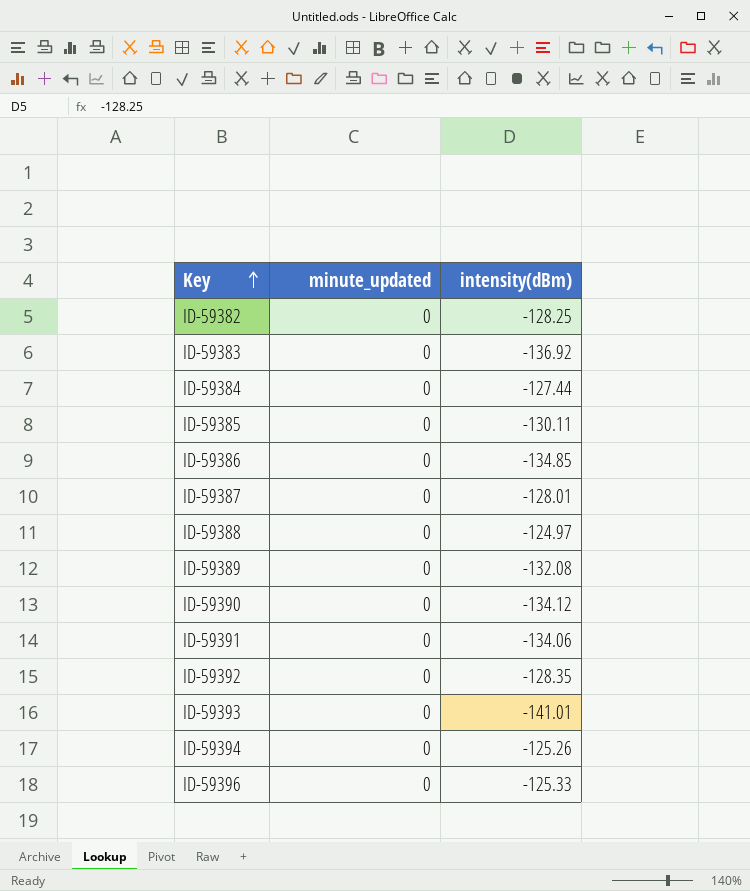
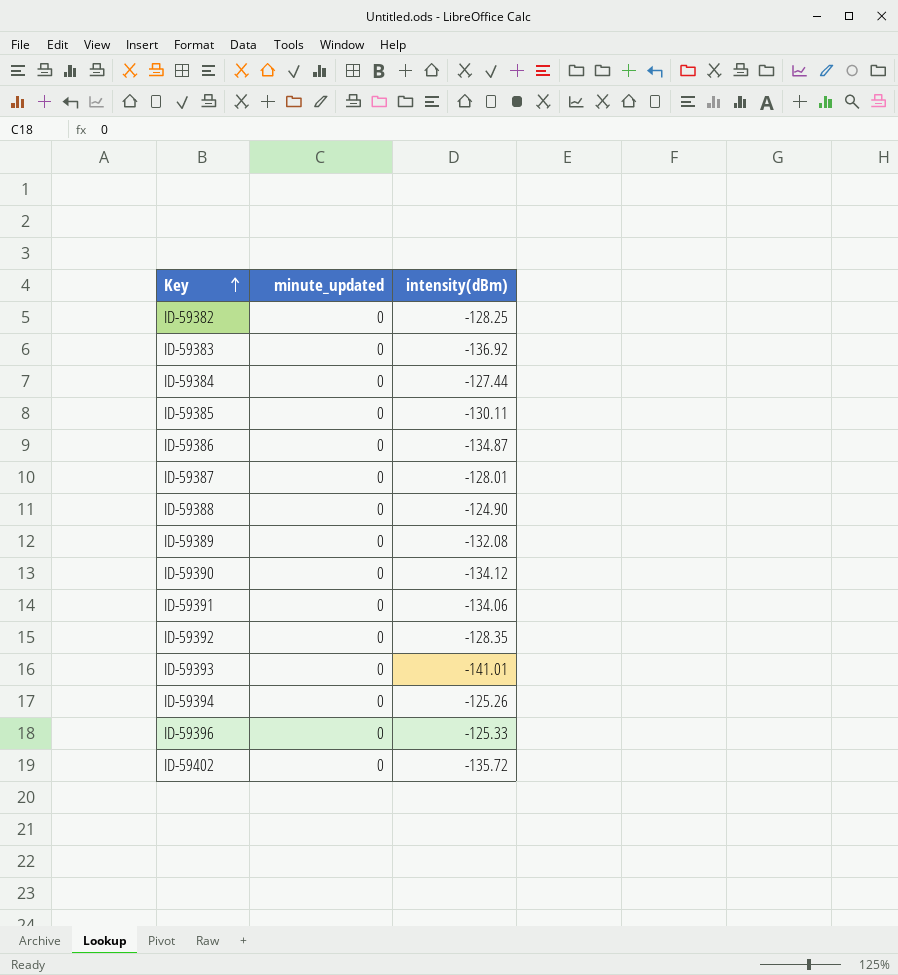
ID-59386 | intensity(dBm): -134.85 -> -134.87
ID-59388 | intensity(dBm): -124.97 -> -124.90
row ID-59402: none -> 0 | -135.72

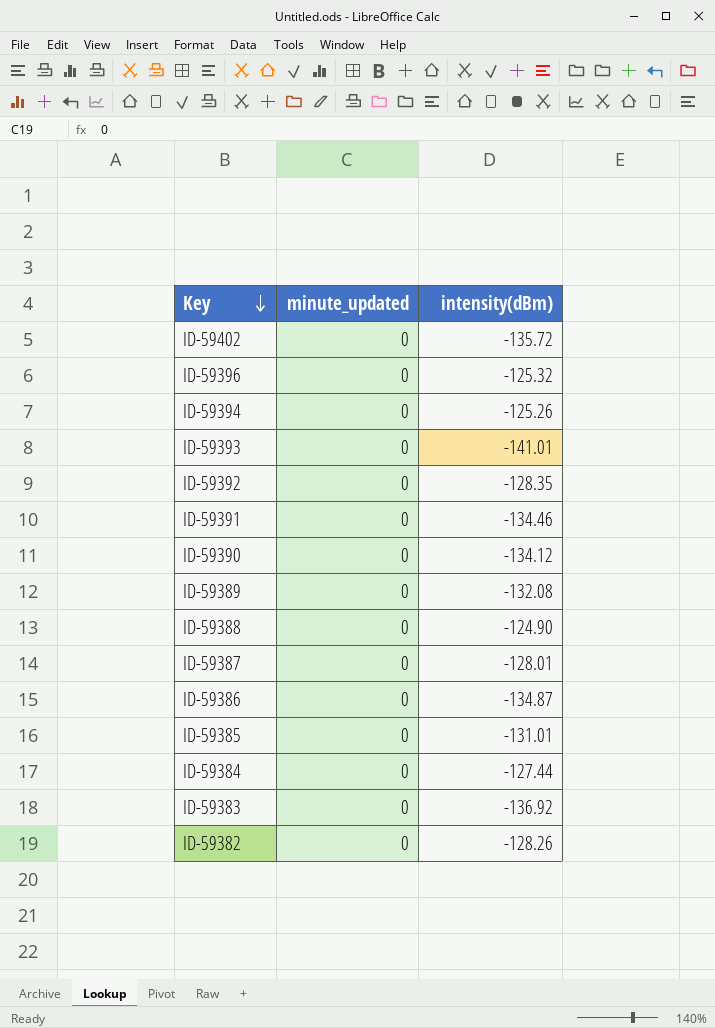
row order: Key ascending -> Key descending
ID-59396 | intensity(dBm): -125.33 -> -125.32
ID-59391 | intensity(dBm): -134.06 -> -134.46
ID-59385 | intensity(dBm): -130.11 -> -131.01
ID-59382 | intensity(dBm): -128.25 -> -128.26

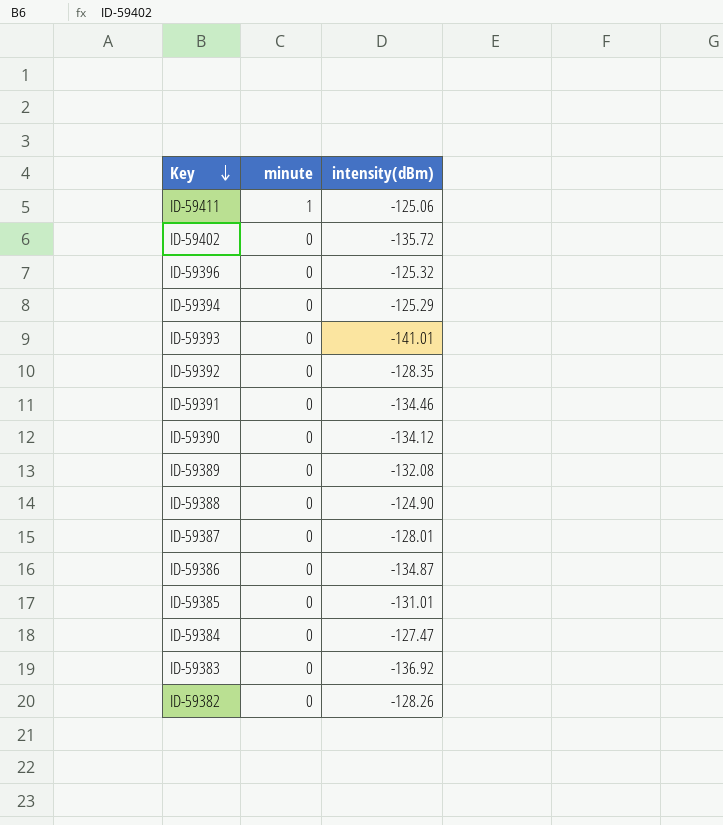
column name: minute_updated -> minute
row ID-59411: none -> 1 | -125.06
ID-59394 | intensity(dBm): -125.26 -> -125.29
ID-59384 | intensity(dBm): -127.44 -> -127.47

